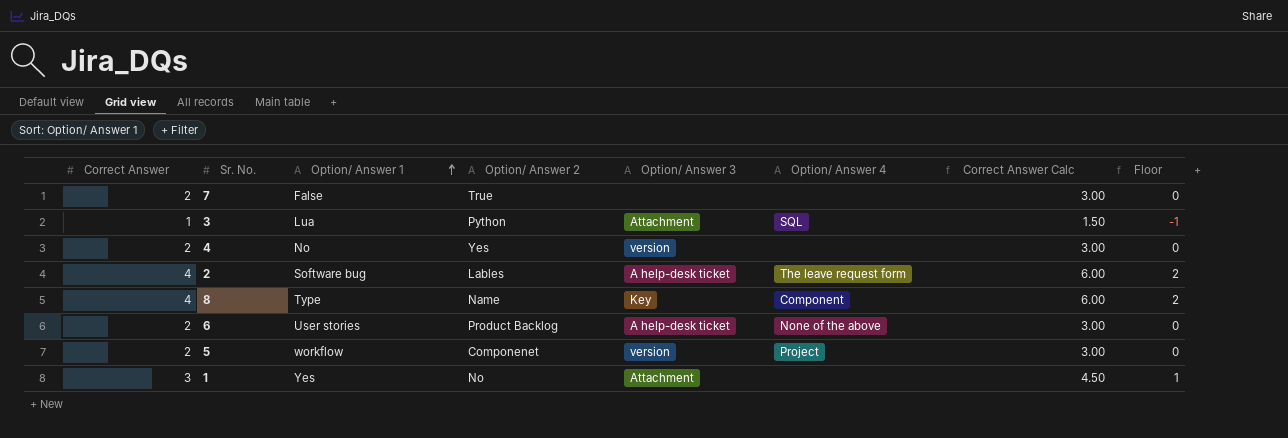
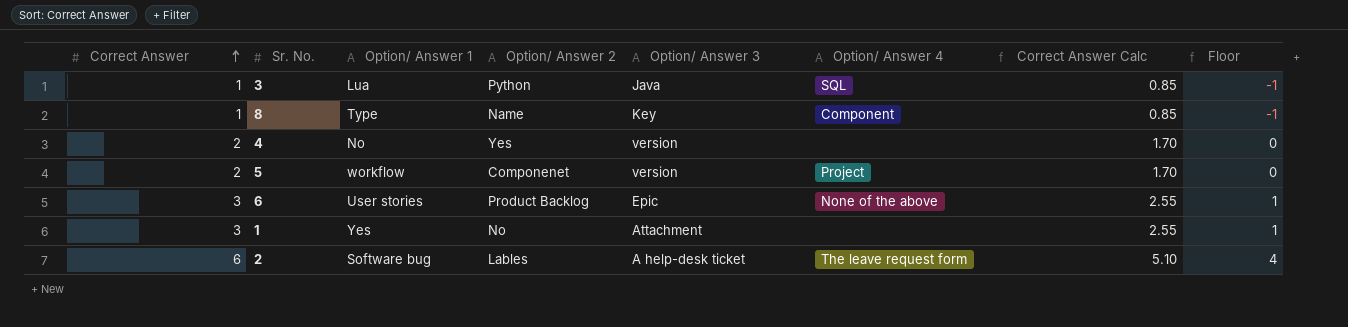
row order: Option/ Answer 1 ascending -> Correct Answer ascending
column Correct Answer Calc | formula: [Correct Answer] * 1.5 -> [Correct Answer] * 0.85
row 7: 2 | False | True | none | none | 3.00 | 0 -> none
3 | Option/ Answer 3: Attachment -> Java
8 | Correct Answer: 4 -> 1
8 | Floor: 2 -> -1
6 | Correct Answer: 2 -> 3
6 | Option/ Answer 3: A help-desk ticket -> Epic
6 | Floor: 0 -> 1
2 | Correct Answer: 4 -> 6
2 | Floor: 2 -> 4

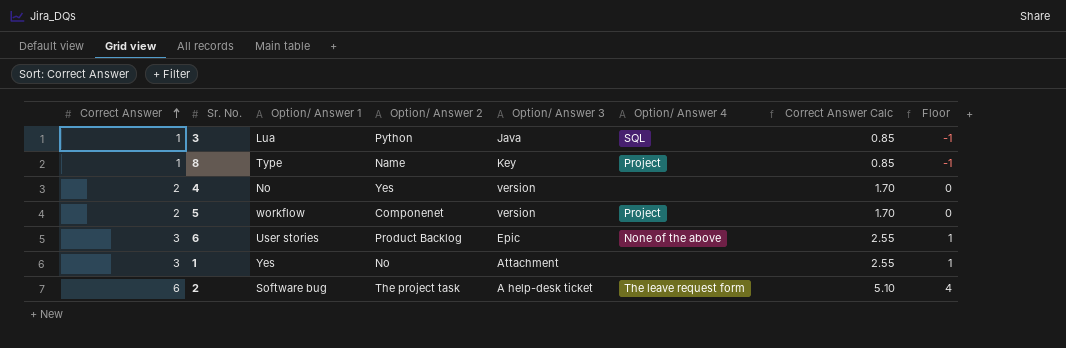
8 | Option/ Answer 4: Component -> Project
2 | Option/ Answer 2: Lables -> The project task

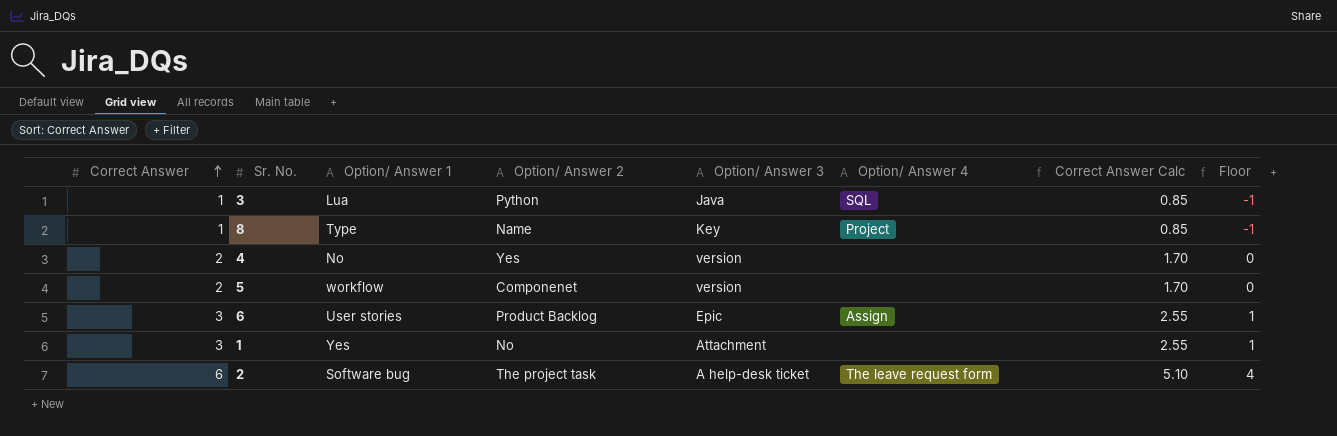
5 | Option/ Answer 4: Project -> none
6 | Option/ Answer 4: None of the above -> Assign

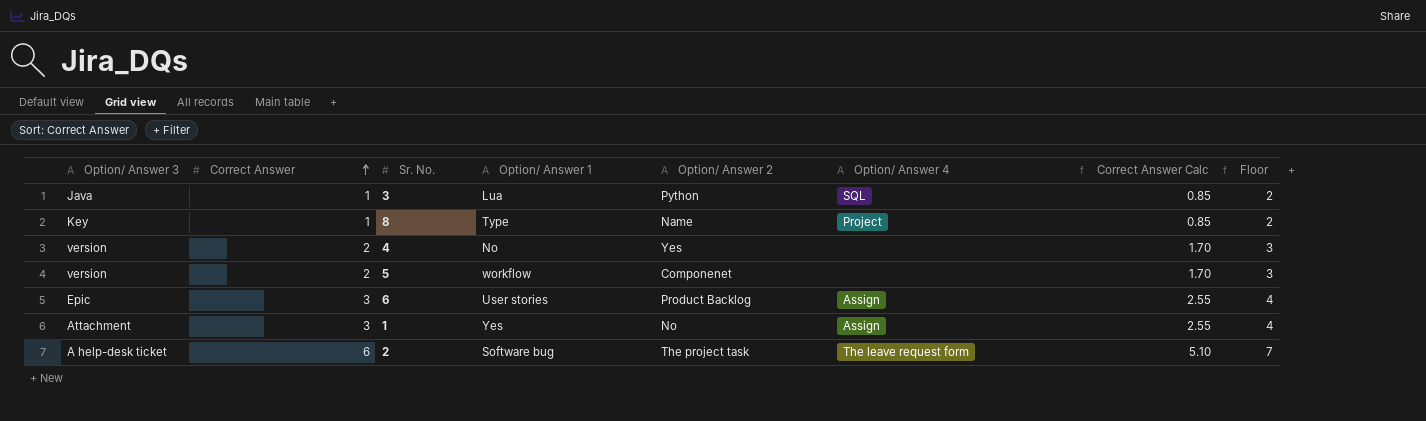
column Option/ Answer 3 | position: 5 -> 1
column Floor | formula: [Correct Answer] - 2 -> [Correct Answer] + 1
1 | Option/ Answer 4: none -> Assign

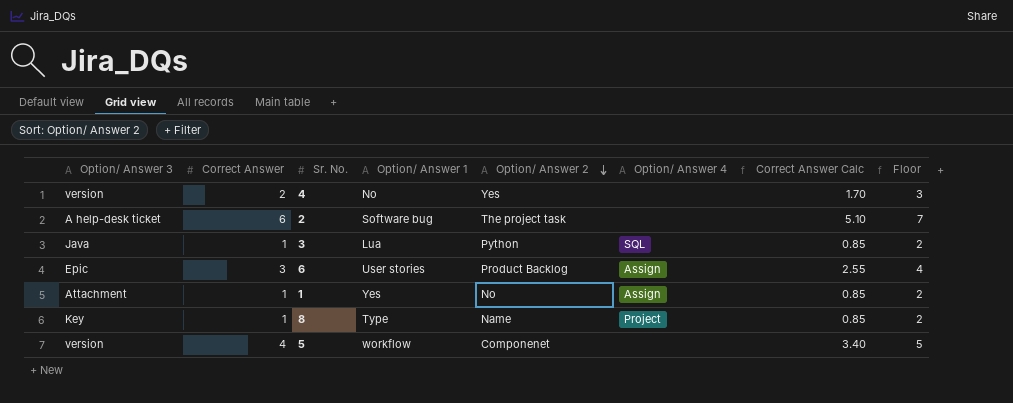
row order: Correct Answer ascending -> Option/ Answer 2 descending
2 | Option/ Answer 4: The leave request form -> none
1 | Correct Answer: 3 -> 1
1 | Correct Answer Calc: 2.55 -> 0.85
1 | Floor: 4 -> 2
5 | Correct Answer: 2 -> 4
5 | Correct Answer Calc: 1.70 -> 3.40
5 | Floor: 3 -> 5

